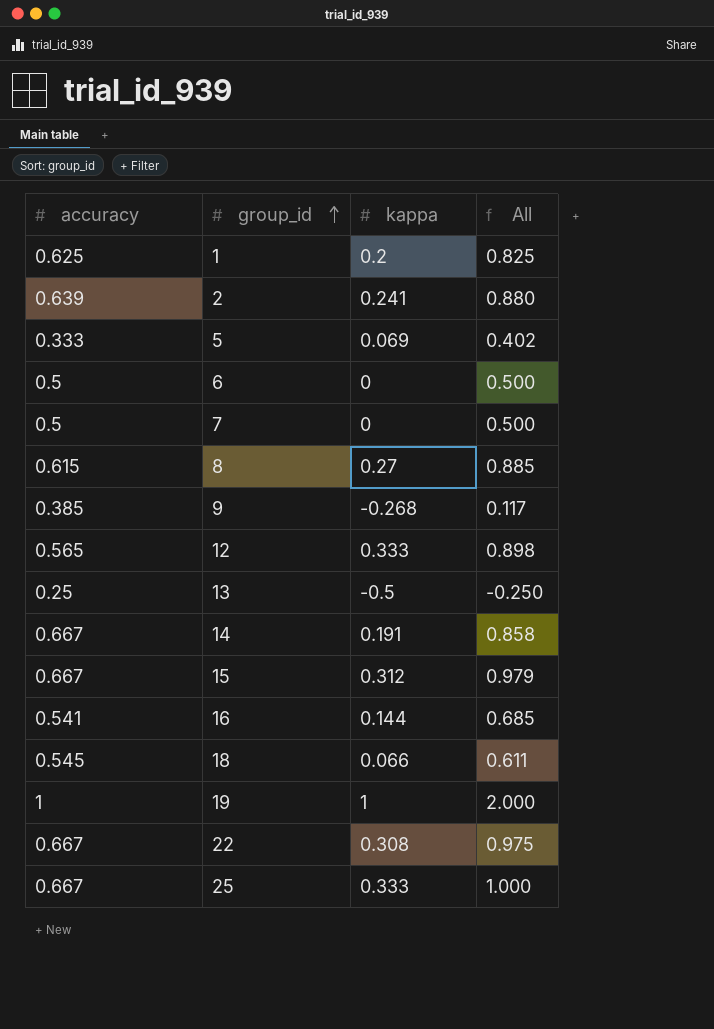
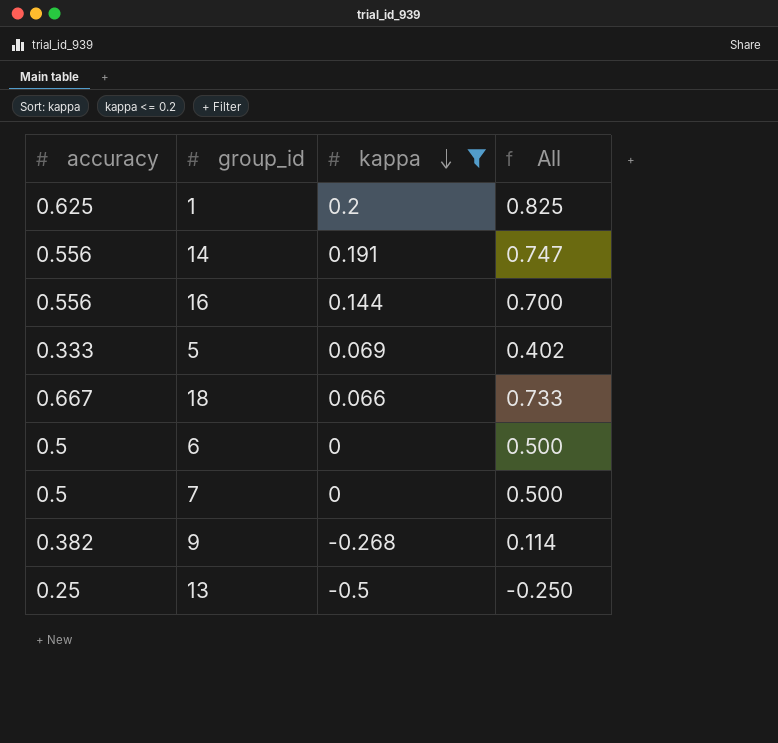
filter: none -> kappa <= 0.2
row order: group_id ascending -> kappa descending
14 | accuracy: 0.667 -> 0.556
14 | All: 0.858 -> 0.747
16 | accuracy: 0.541 -> 0.556
16 | All: 0.685 -> 0.700
18 | accuracy: 0.545 -> 0.667
18 | All: 0.611 -> 0.733
9 | accuracy: 0.385 -> 0.382
9 | All: 0.117 -> 0.114

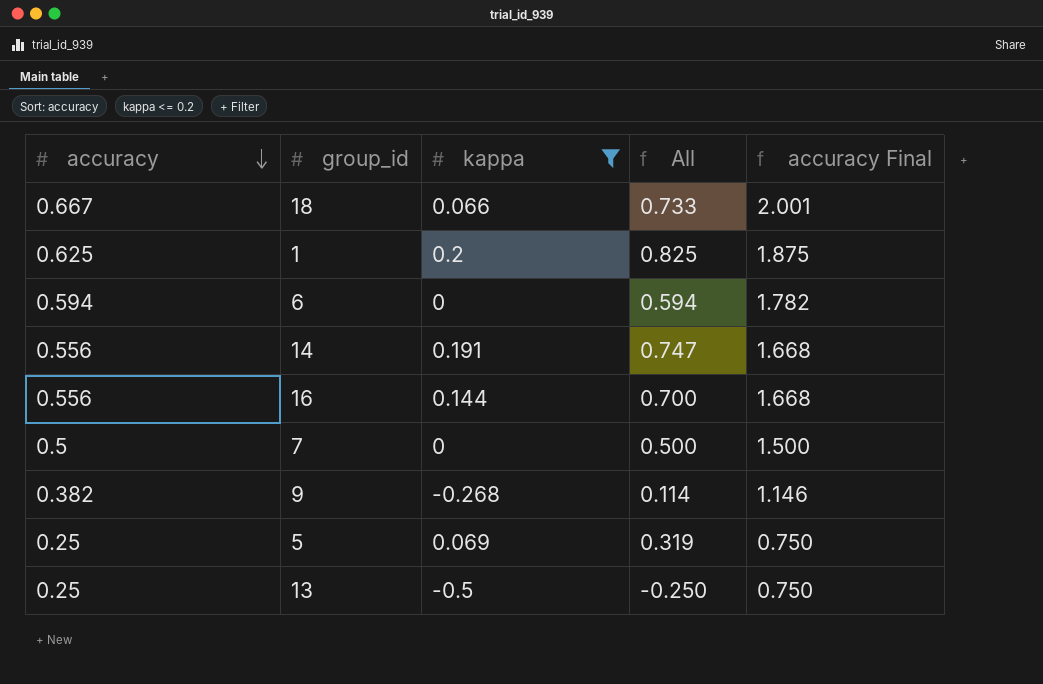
row order: kappa descending -> accuracy descending
column accuracy Final | formula: none -> [accuracy] * 3
6 | accuracy: 0.5 -> 0.594
6 | All: 0.500 -> 0.594
5 | accuracy: 0.333 -> 0.25
5 | All: 0.402 -> 0.319

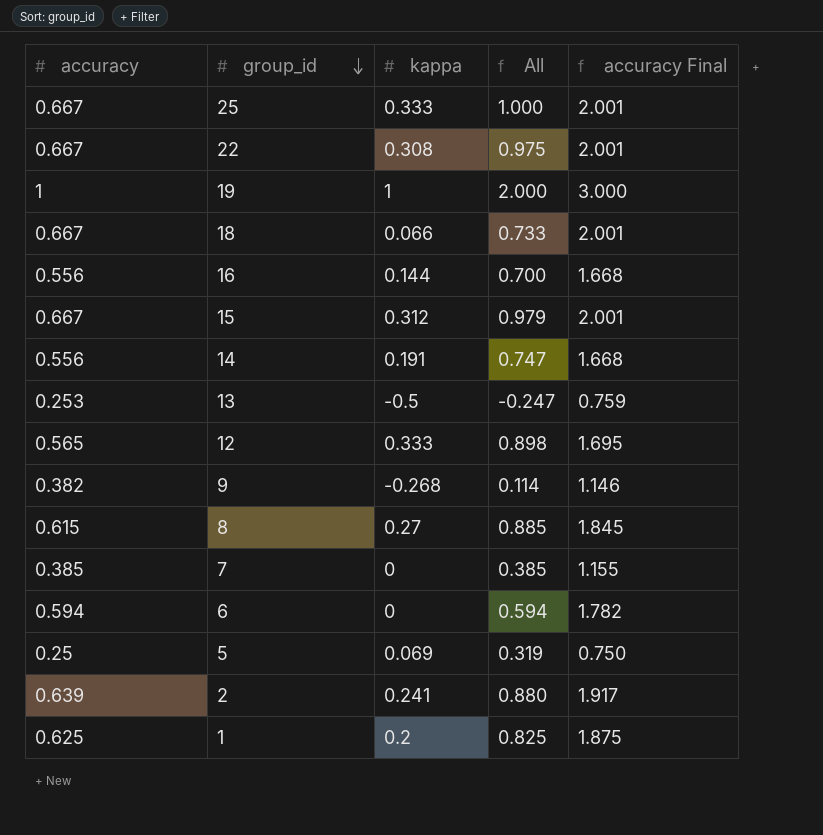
filter: kappa <= 0.2 -> none
row order: accuracy descending -> group_id descending
13 | accuracy: 0.25 -> 0.253
13 | All: -0.250 -> -0.247
13 | accuracy Final: 0.750 -> 0.759
7 | accuracy: 0.5 -> 0.385
7 | All: 0.500 -> 0.385
7 | accuracy Final: 1.500 -> 1.155

